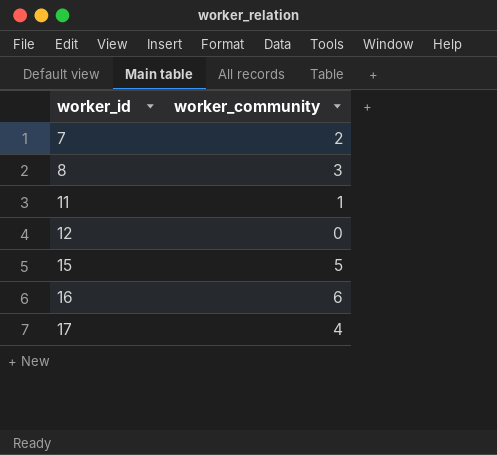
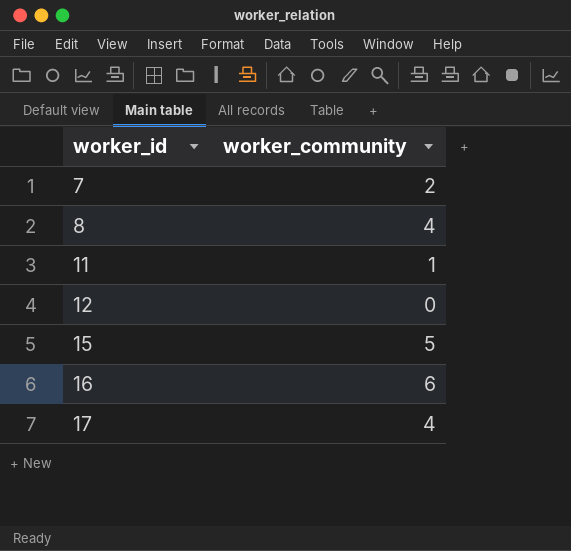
8 | worker_community: 3 -> 4

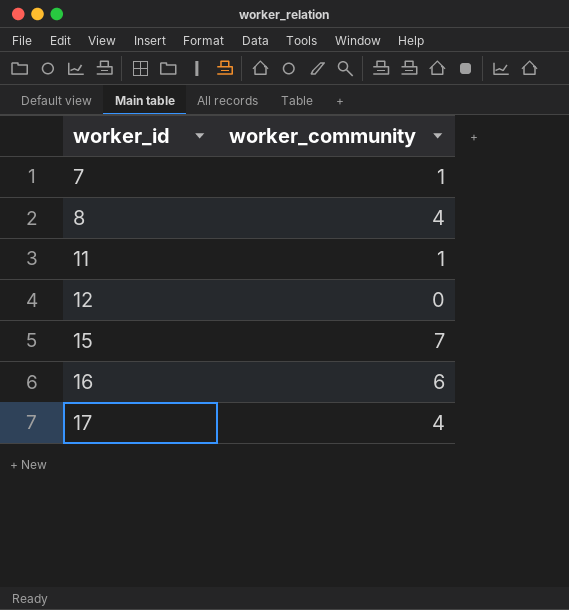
7 | worker_community: 2 -> 1
15 | worker_community: 5 -> 7

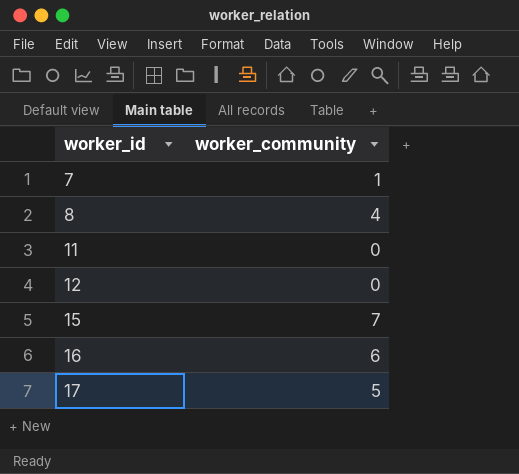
11 | worker_community: 1 -> 0
17 | worker_community: 4 -> 5

